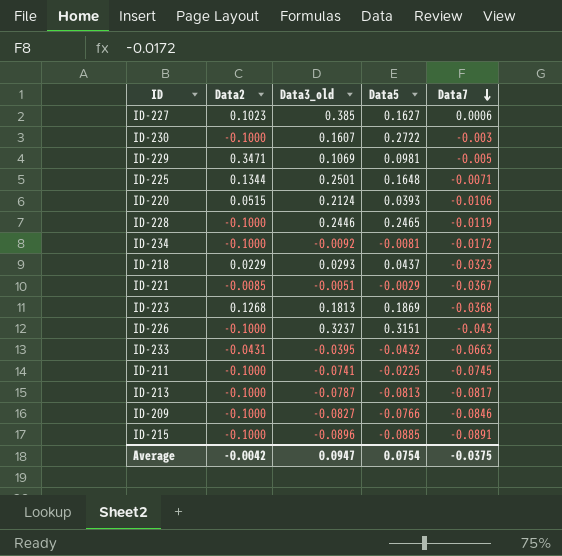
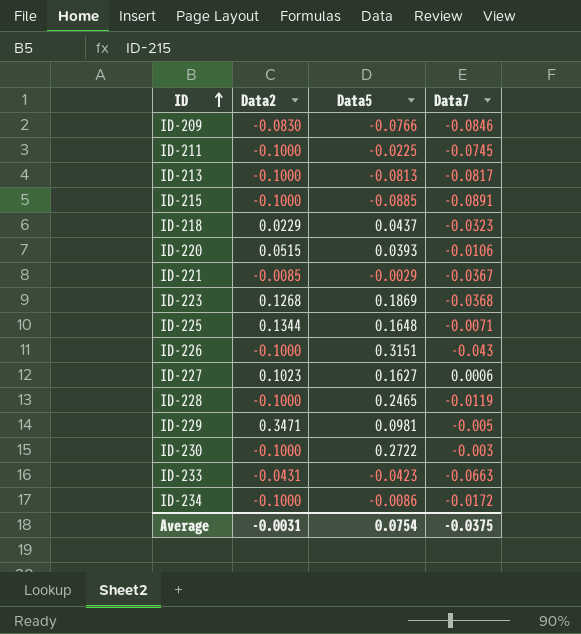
row order: Data7 descending -> ID ascending
column Data3_old | position: 3 -> none
ID-209 | Data2: -0.1000 -> -0.0830
ID-233 | Data5: -0.0432 -> -0.0423
ID-234 | Data5: -0.0081 -> -0.0086
Average | Data2: -0.0042 -> -0.0031

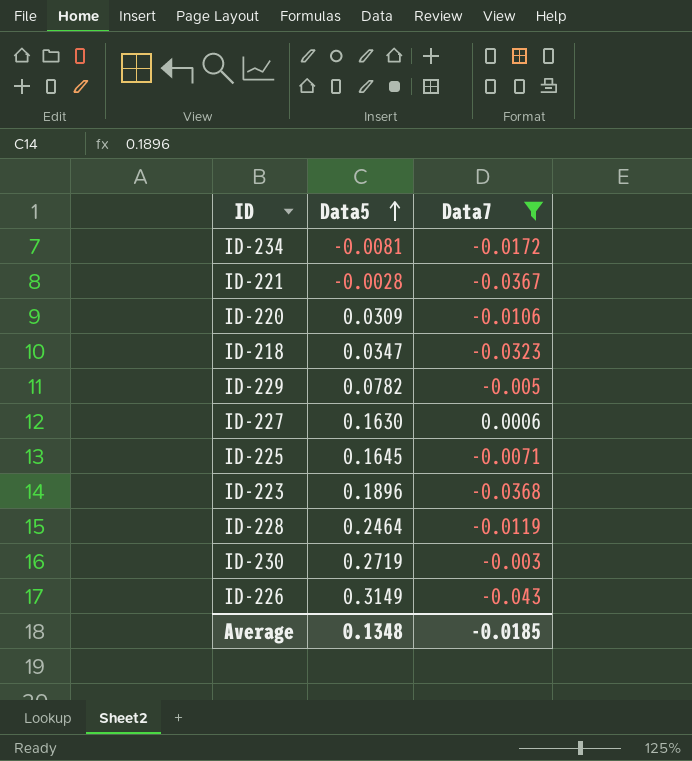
filter: none -> Data7 >= -0.043
row order: ID ascending -> Data5 ascending
column Data2 | position: 2 -> none
ID-234 | Data5: -0.0086 -> -0.0081
ID-221 | Data5: -0.0029 -> -0.0028
ID-220 | Data5: 0.0393 -> 0.0309
ID-218 | Data5: 0.0437 -> 0.0347
ID-229 | Data5: 0.0981 -> 0.0782
ID-227 | Data5: 0.1627 -> 0.1630
ID-225 | Data5: 0.1648 -> 0.1645
ID-223 | Data5: 0.1869 -> 0.1896
ID-228 | Data5: 0.2465 -> 0.2464
ID-230 | Data5: 0.2722 -> 0.2719
ID-226 | Data5: 0.3151 -> 0.3149
Average | Data5: 0.0754 -> 0.1348
Average | Data7: -0.0375 -> -0.0185

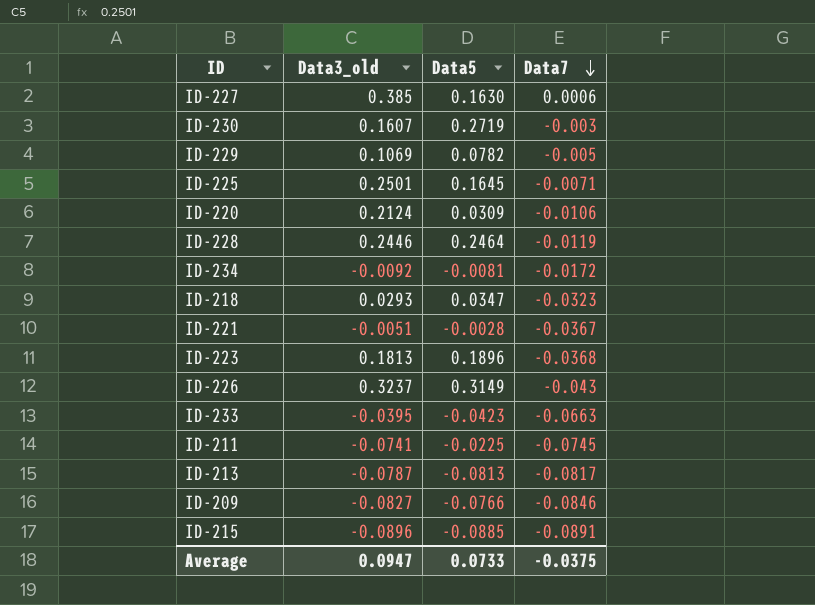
filter: Data7 >= -0.043 -> none
row order: Data5 ascending -> Data7 descending
column Data3_old | position: none -> 2
Average | Data5: 0.1348 -> 0.0733
Average | Data7: -0.0185 -> -0.0375

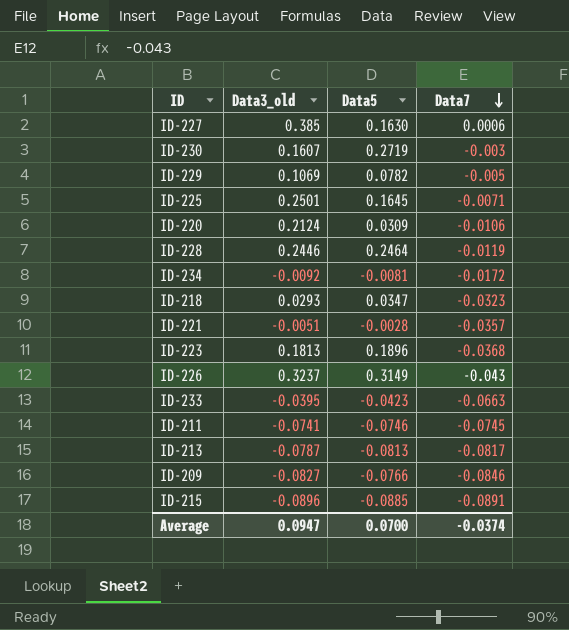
ID-221 | Data7: -0.0367 -> -0.0357
ID-211 | Data5: -0.0225 -> -0.0746
Average | Data5: 0.0733 -> 0.0700
Average | Data7: -0.0375 -> -0.0374

